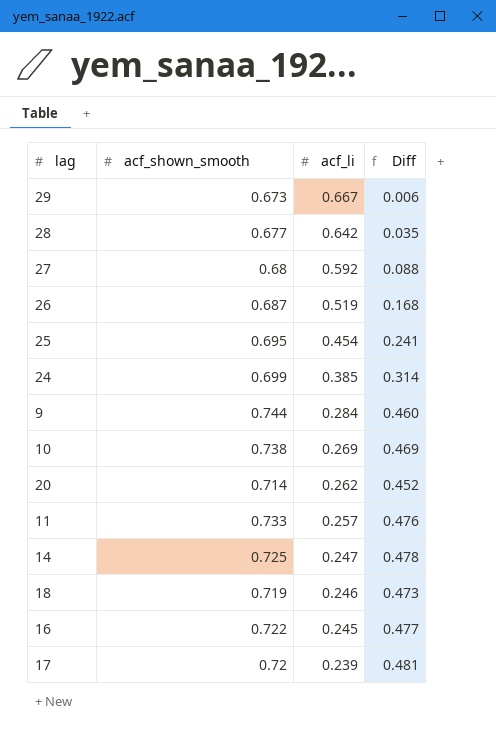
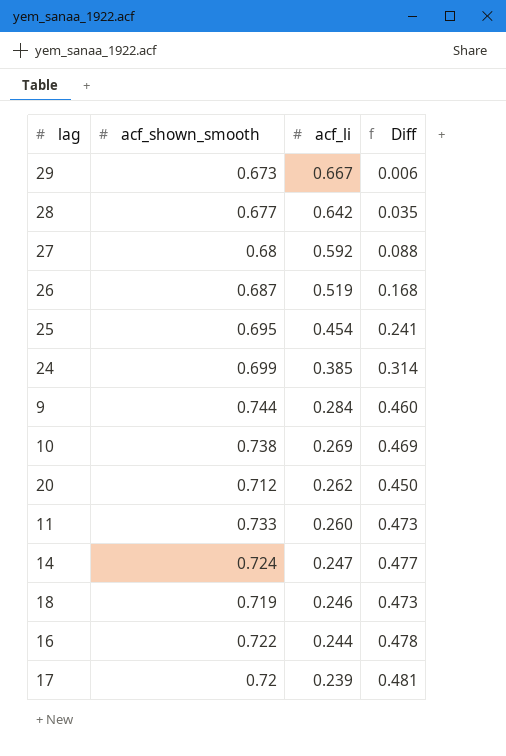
20 | acf_shown_smooth: 0.714 -> 0.712
20 | Diff: 0.452 -> 0.450
11 | acf_li: 0.257 -> 0.260
11 | Diff: 0.476 -> 0.473
14 | acf_shown_smooth: 0.725 -> 0.724
14 | Diff: 0.478 -> 0.477
16 | acf_li: 0.245 -> 0.244
16 | Diff: 0.477 -> 0.478

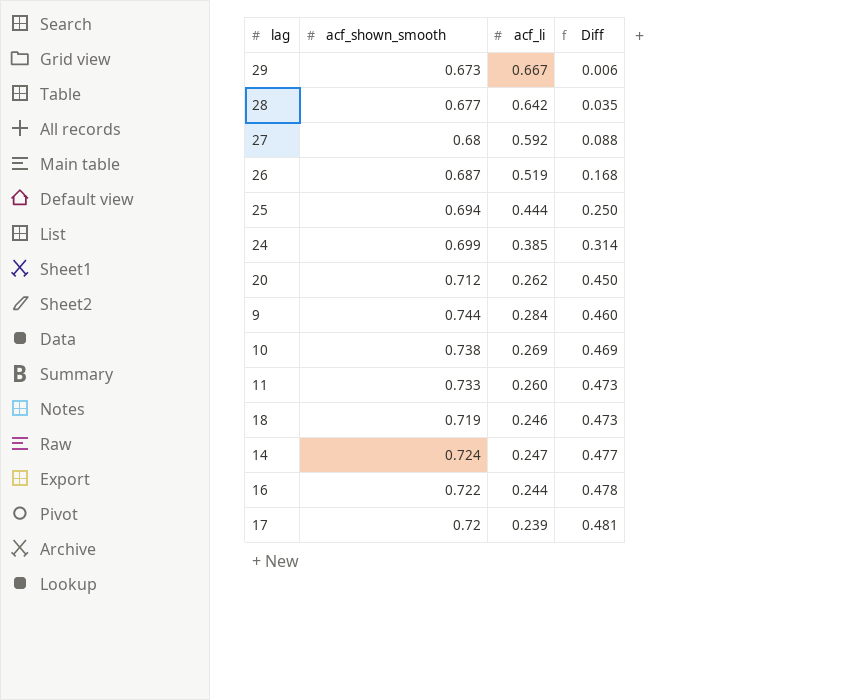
row order: acf_li descending -> Diff ascending
25 | acf_shown_smooth: 0.695 -> 0.694
25 | acf_li: 0.454 -> 0.444
25 | Diff: 0.241 -> 0.250

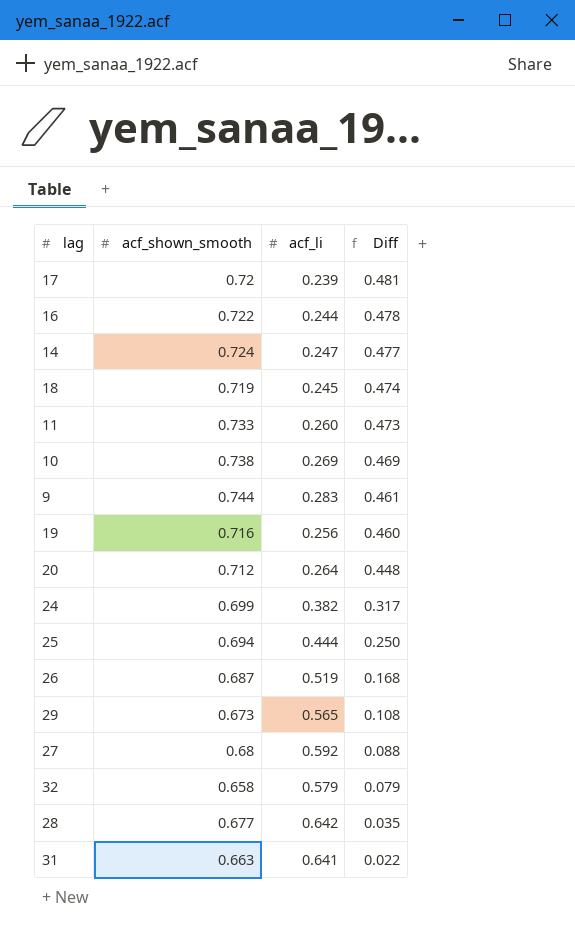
row order: Diff ascending -> Diff descending
18 | acf_li: 0.246 -> 0.245
18 | Diff: 0.473 -> 0.474
9 | acf_li: 0.284 -> 0.283
9 | Diff: 0.460 -> 0.461
row 19: none -> 0.716 | 0.256 | 0.460
20 | acf_li: 0.262 -> 0.264
20 | Diff: 0.450 -> 0.448
24 | acf_li: 0.385 -> 0.382
24 | Diff: 0.314 -> 0.317
29 | acf_li: 0.667 -> 0.565
29 | Diff: 0.006 -> 0.108
row 32: none -> 0.658 | 0.579 | 0.079
row 31: none -> 0.663 | 0.641 | 0.022

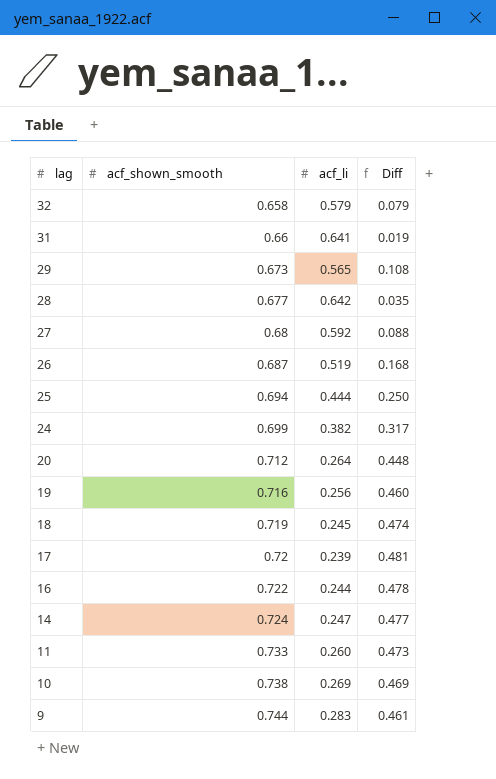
row order: Diff descending -> lag descending
31 | acf_shown_smooth: 0.663 -> 0.66
31 | Diff: 0.022 -> 0.019

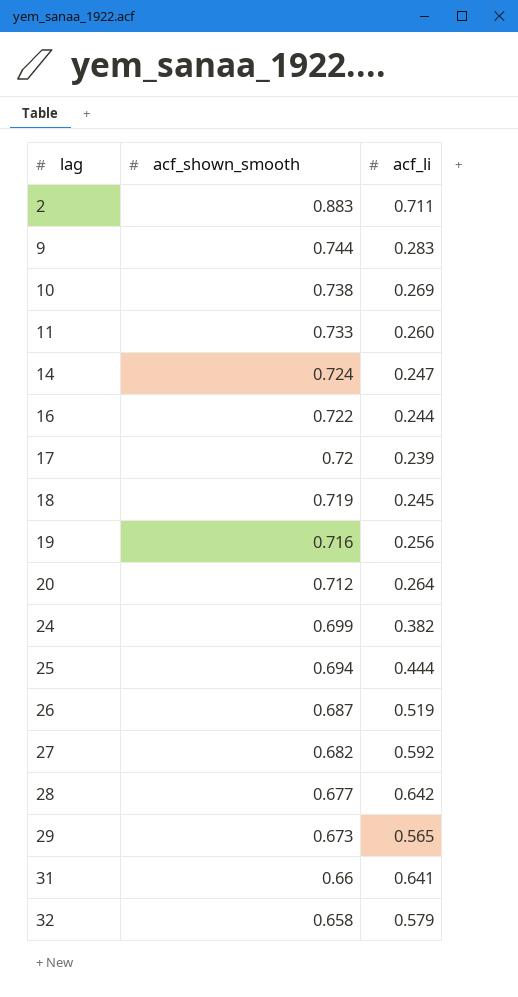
row order: lag descending -> lag ascending
column Diff | formula: [acf_shown_smooth] - [acf_li] -> none
row 2: none -> 0.883 | 0.711
27 | acf_shown_smooth: 0.68 -> 0.682

